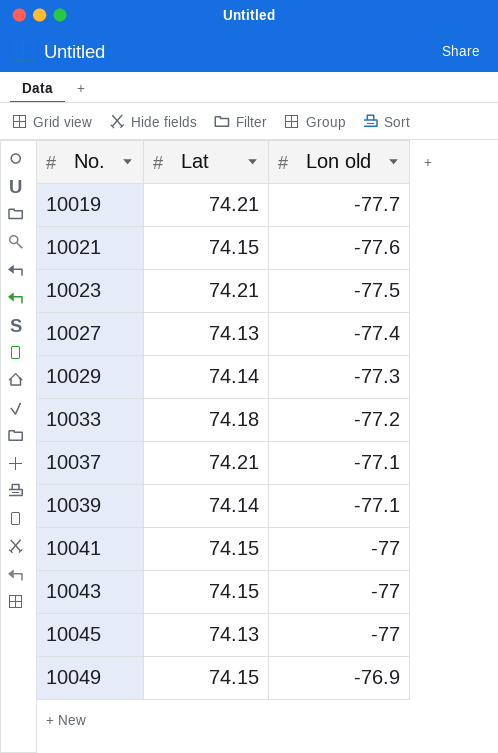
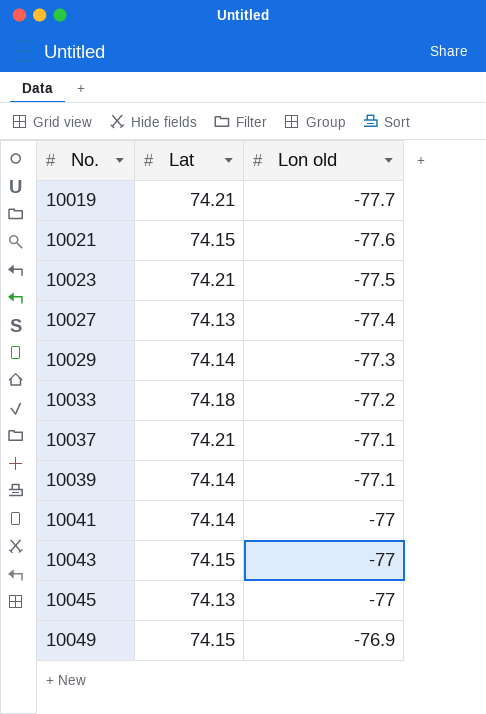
10041 | Lat: 74.15 -> 74.14

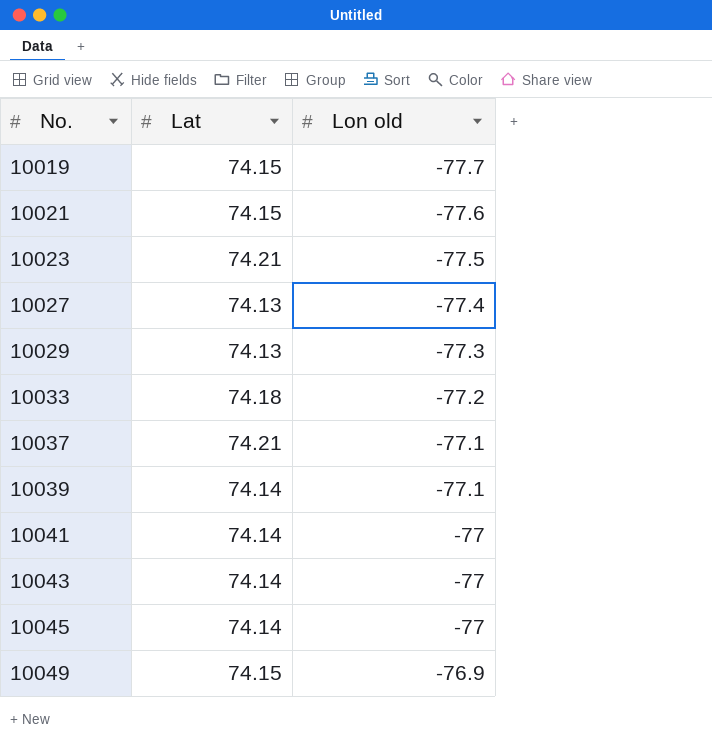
10019 | Lat: 74.21 -> 74.15
10029 | Lat: 74.14 -> 74.13
10043 | Lat: 74.15 -> 74.14
10045 | Lat: 74.13 -> 74.14

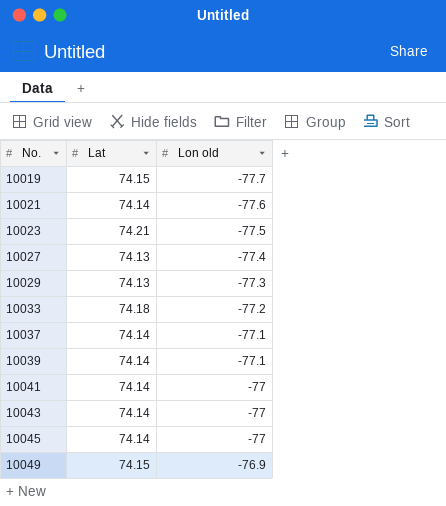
10021 | Lat: 74.15 -> 74.14
10037 | Lat: 74.21 -> 74.14

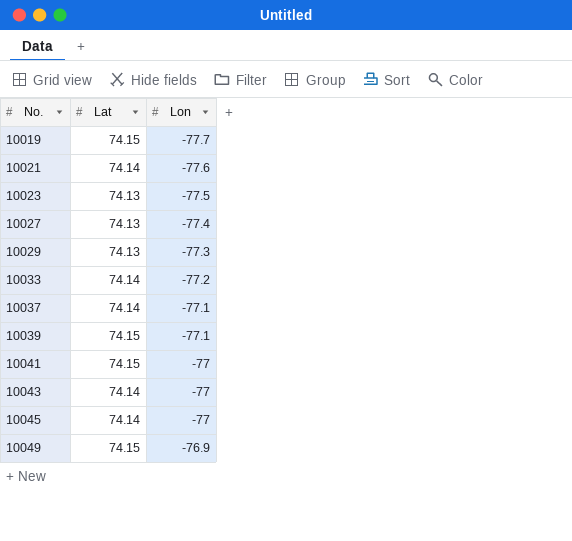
column name: Lon old -> Lon
10023 | Lat: 74.21 -> 74.13
10033 | Lat: 74.18 -> 74.14
10039 | Lat: 74.14 -> 74.15
10041 | Lat: 74.14 -> 74.15

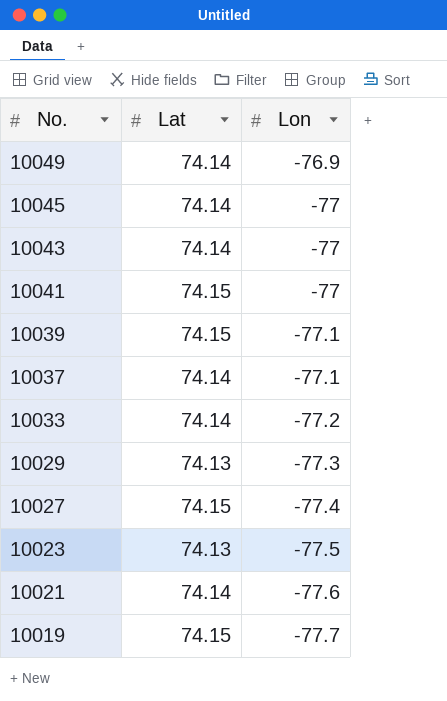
row order: No. ascending -> No. descending
10049 | Lat: 74.15 -> 74.14
10027 | Lat: 74.13 -> 74.15

